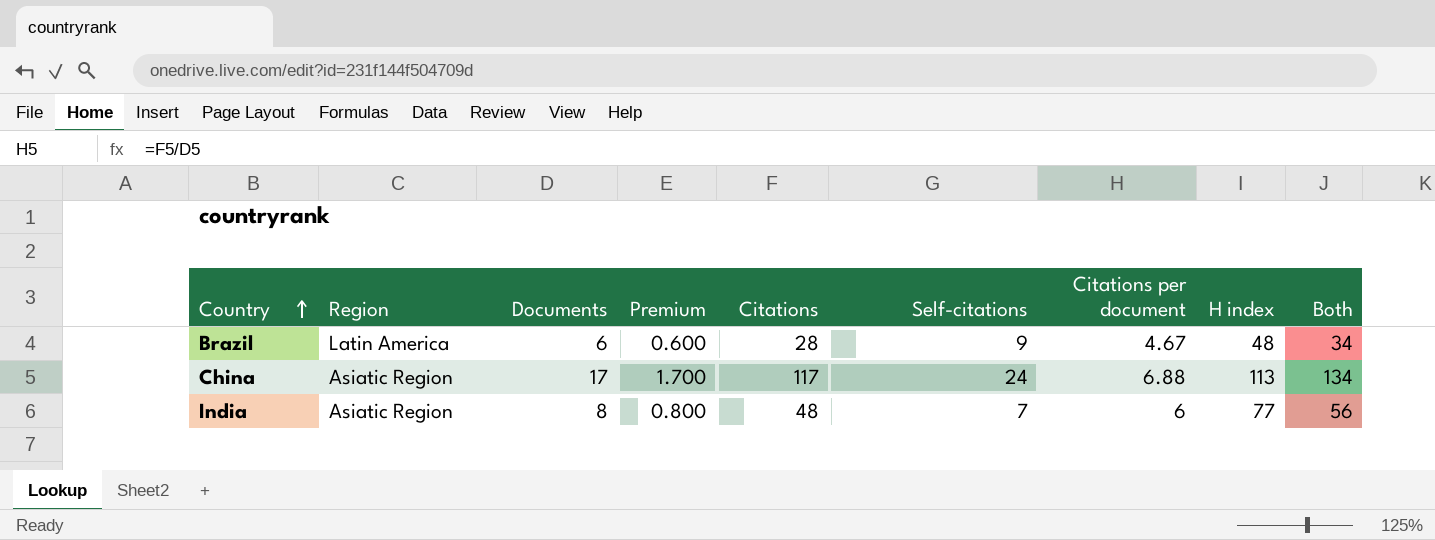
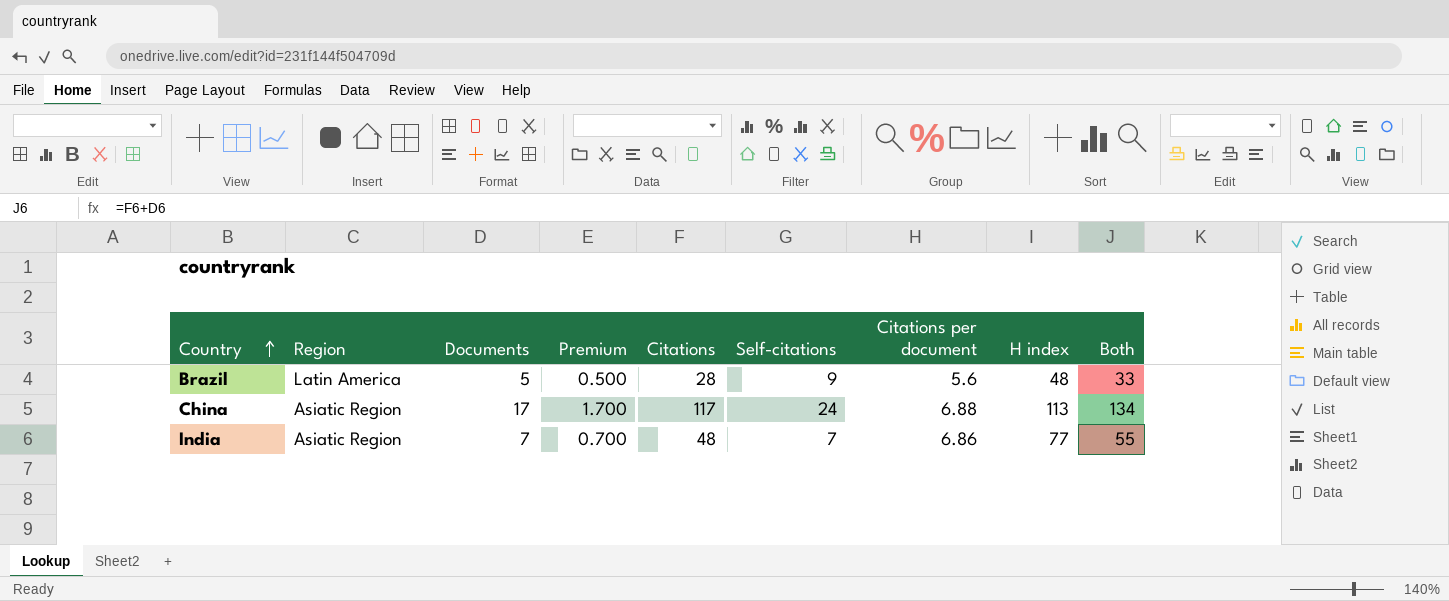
Brazil | Documents: 6 -> 5
Brazil | Premium: 0.600 -> 0.500
Brazil | Citations per document: 4.67 -> 5.6
Brazil | Both: 34 -> 33
India | Documents: 8 -> 7
India | Premium: 0.800 -> 0.700
India | Citations per document: 6 -> 6.86
India | Both: 56 -> 55

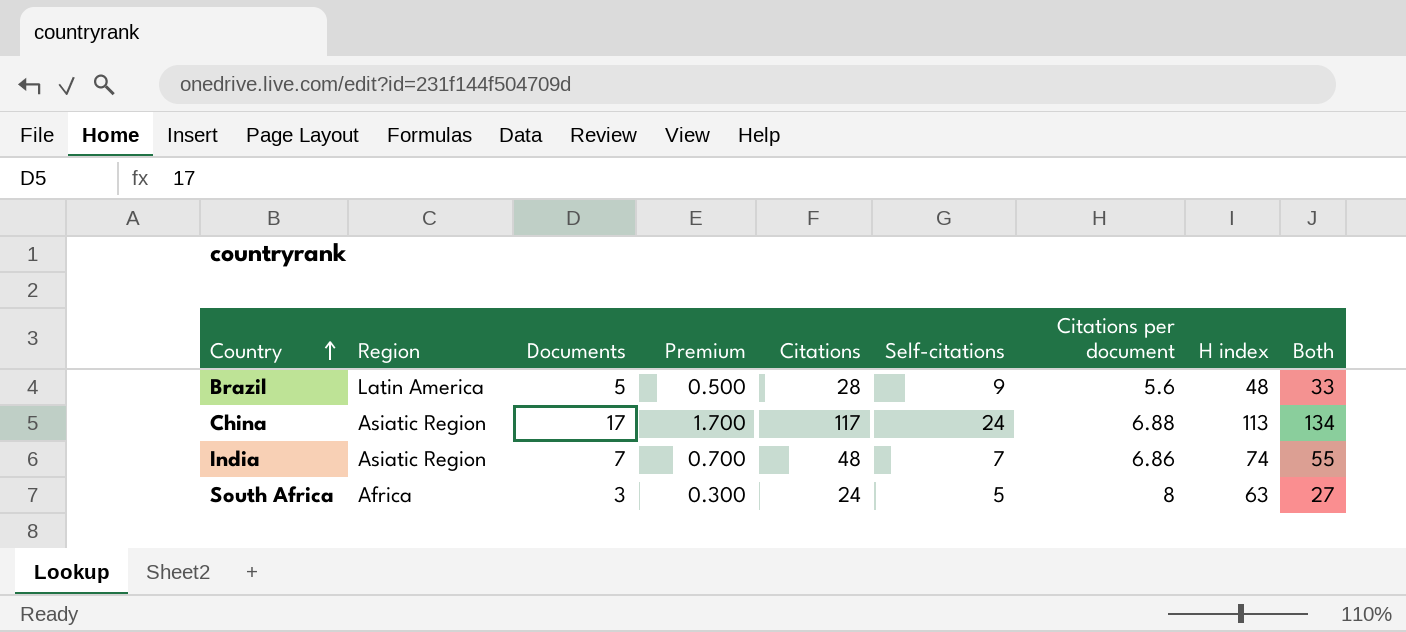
India | H index: 77 -> 74
row South Africa: none -> Africa | 3 | 0.300 | 24 | 5 | 8 | 63 | 27

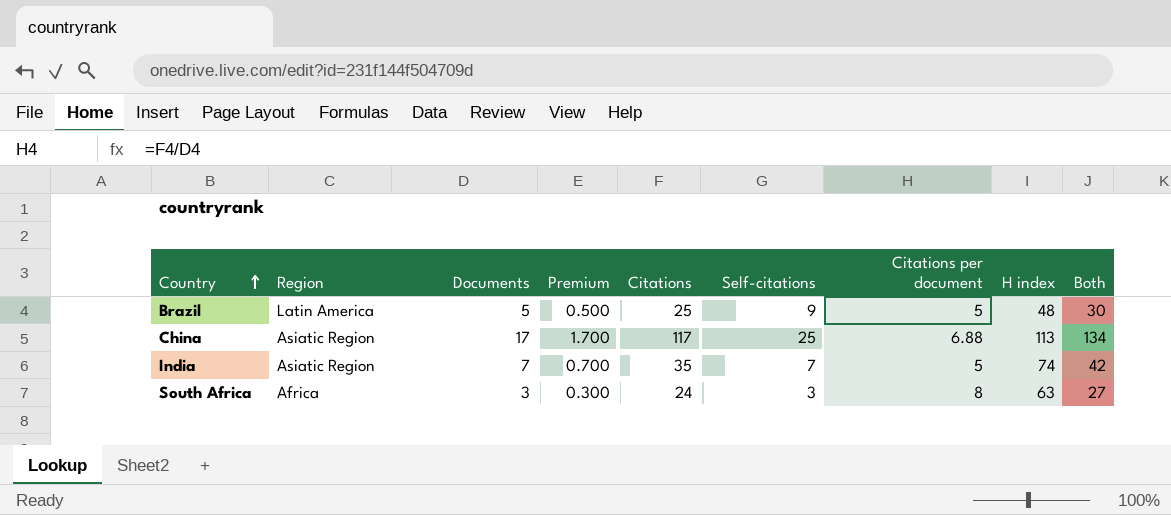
Brazil | Citations: 28 -> 25
Brazil | Citations per document: 5.6 -> 5
Brazil | Both: 33 -> 30
China | Self-citations: 24 -> 25
India | Citations: 48 -> 35
India | Citations per document: 6.86 -> 5
India | Both: 55 -> 42
South Africa | Self-citations: 5 -> 3

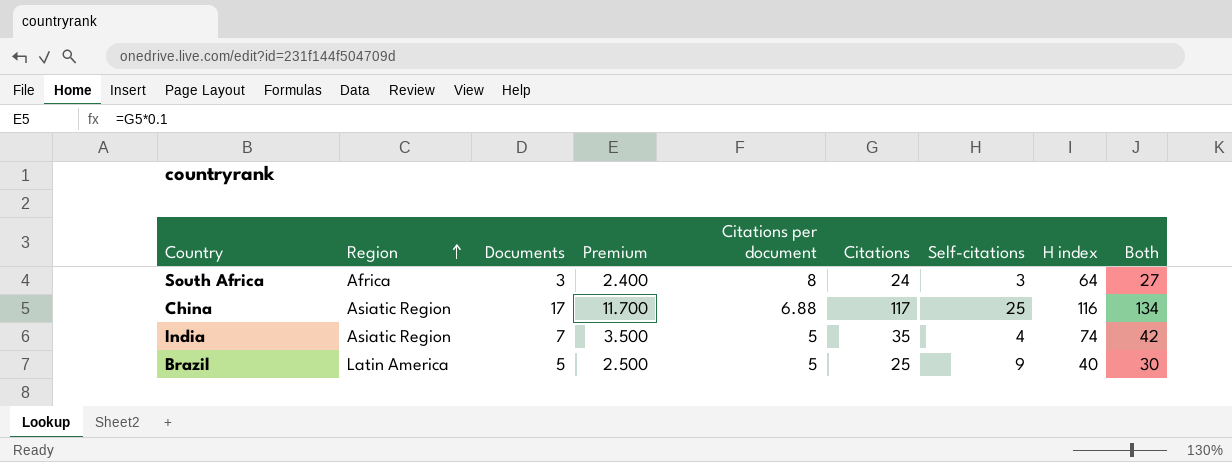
row order: Country ascending -> Region ascending
column Premium | formula: [Documents] * 0.1 -> [Citations] * 0.1
column Citations per document | position: 7 -> 5
South Africa | H index: 63 -> 64
China | H index: 113 -> 116
India | Self-citations: 7 -> 4
Brazil | H index: 48 -> 40

